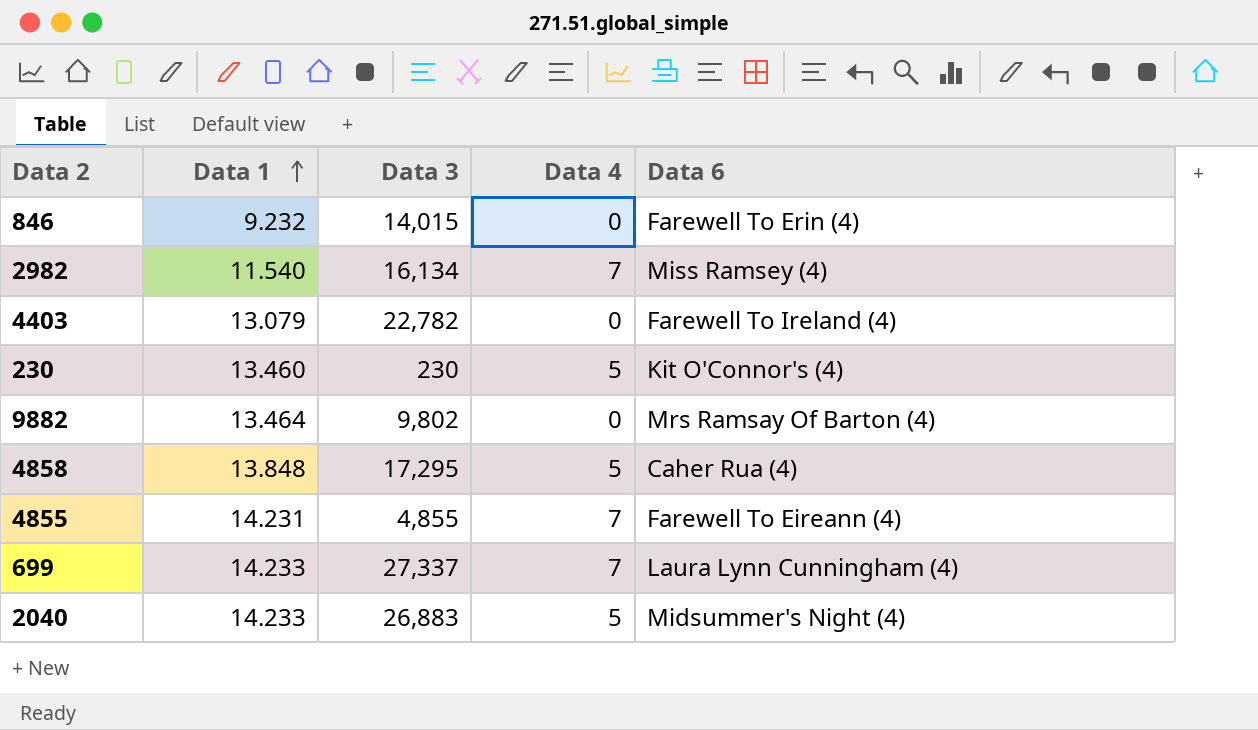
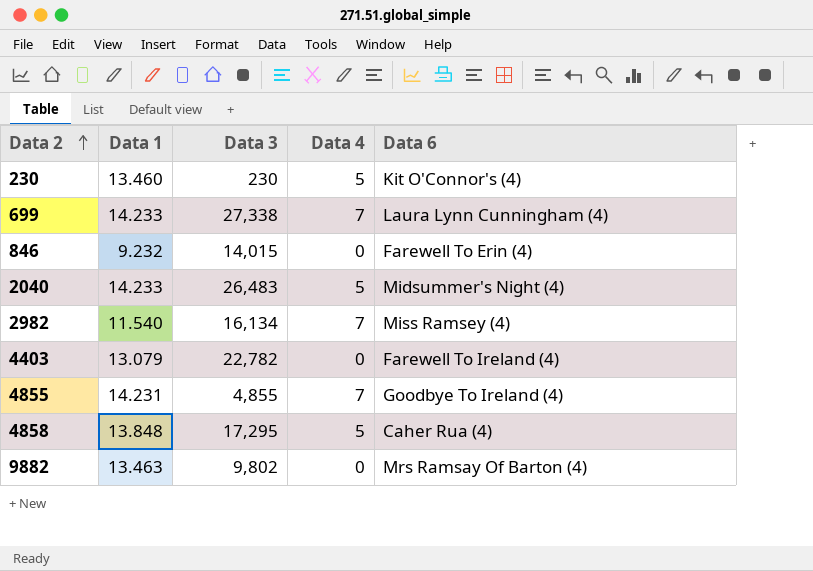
row order: Data 1 ascending -> Data 2 ascending
699 | Data 3: 27,337 -> 27,338
2040 | Data 3: 26,883 -> 26,483
4855 | Data 6: Farewell To Eireann (4) -> Goodbye To Ireland (4)
9882 | Data 1: 13.464 -> 13.463

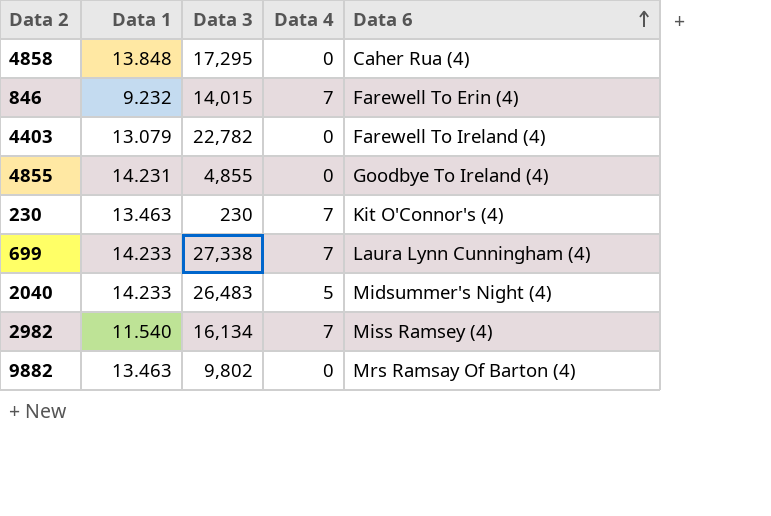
row order: Data 2 ascending -> Data 6 ascending
4858 | Data 4: 5 -> 0
846 | Data 4: 0 -> 7
4855 | Data 4: 7 -> 0
230 | Data 1: 13.460 -> 13.463
230 | Data 4: 5 -> 7

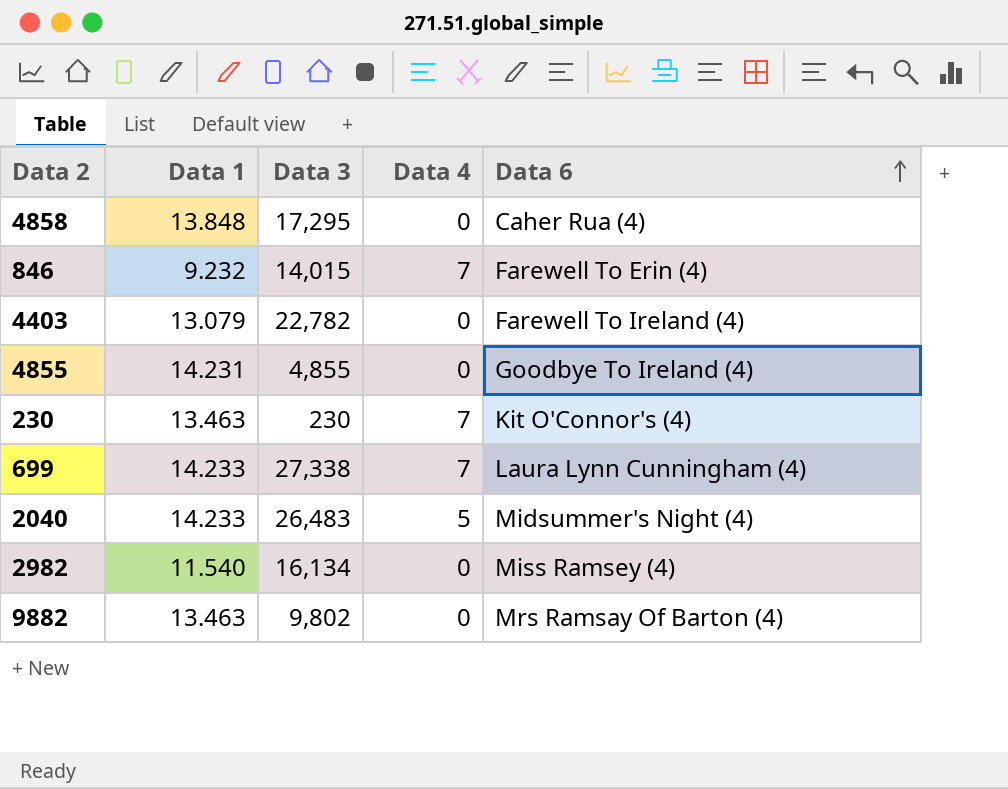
2982 | Data 4: 7 -> 0

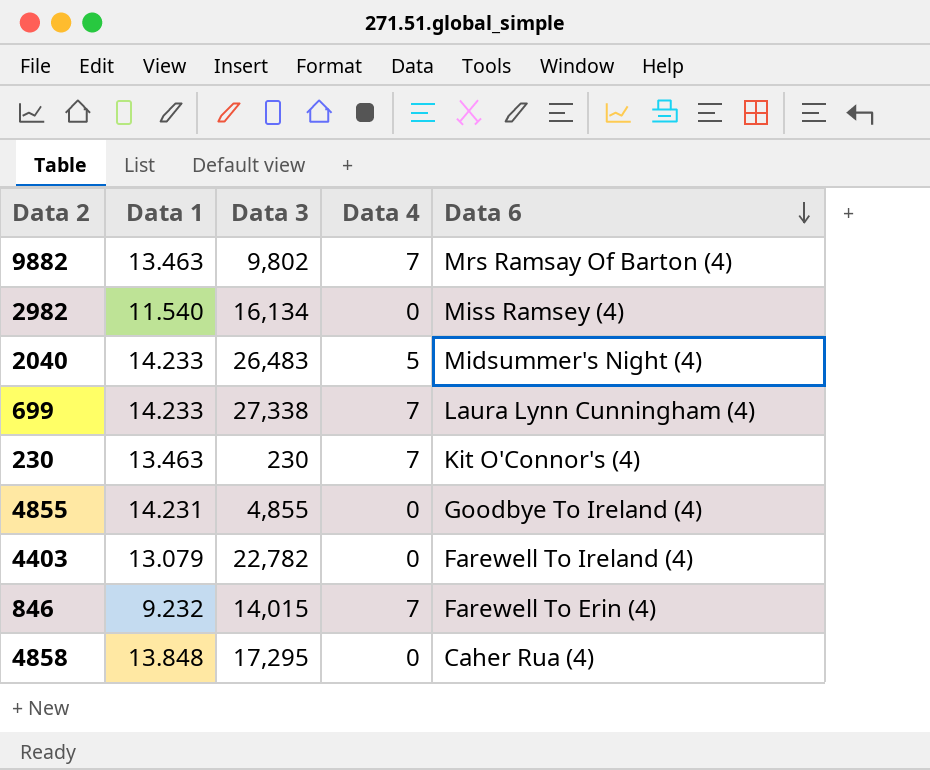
row order: Data 6 ascending -> Data 6 descending
9882 | Data 4: 0 -> 7

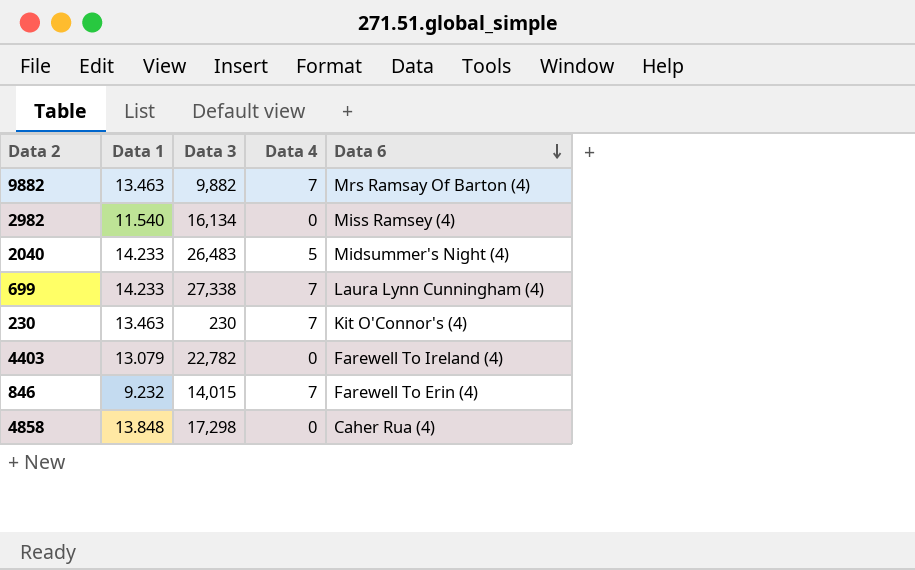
row 4855: 14.231 | 4,855 | 0 | Goodbye To Ireland (4) -> none
9882 | Data 3: 9,802 -> 9,882
4858 | Data 3: 17,295 -> 17,298

